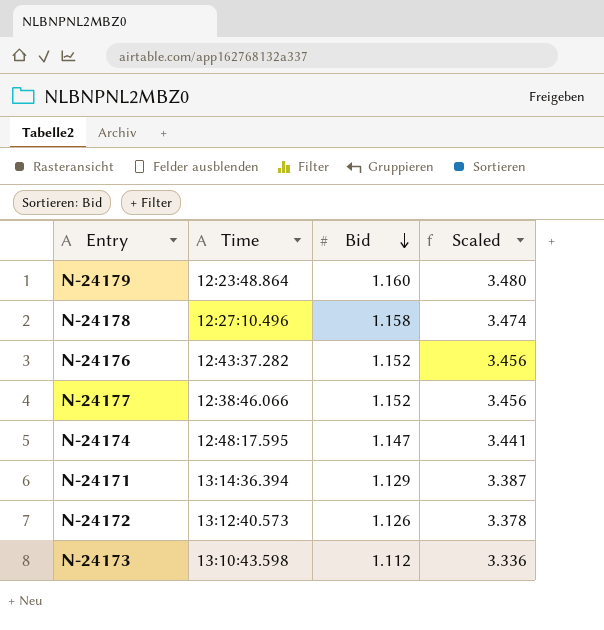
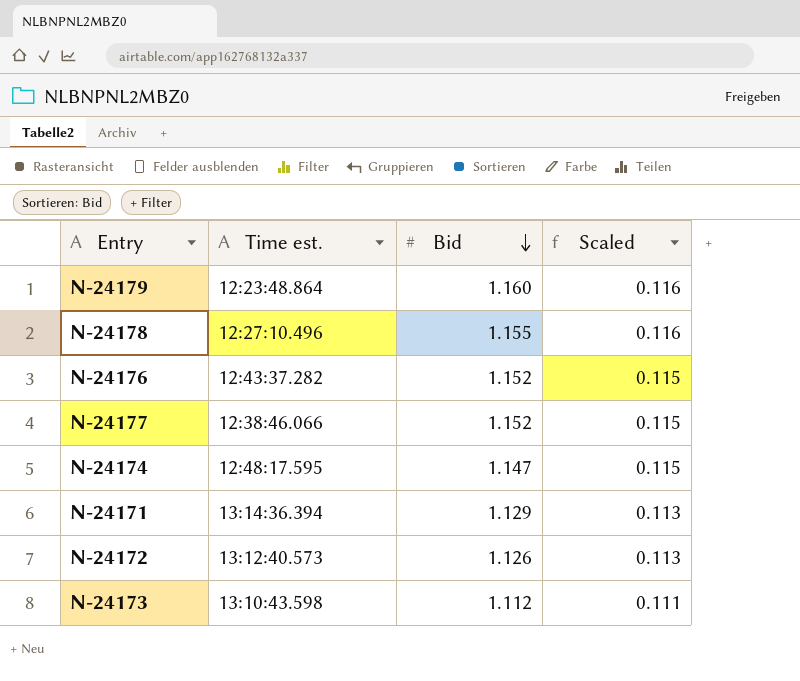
column name: Time -> Time est.
column Scaled | formula: [Bid] * 3 -> [Bid] * 0.1
N-24178 | Bid: 1.158 -> 1.155

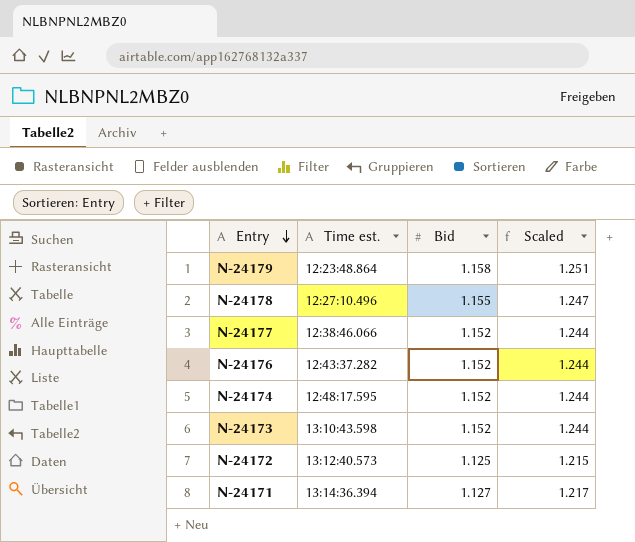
row order: Bid descending -> Entry descending
column Scaled | formula: [Bid] * 0.1 -> [Bid] * 1.08
N-24179 | Bid: 1.160 -> 1.158
N-24174 | Bid: 1.147 -> 1.152
N-24173 | Bid: 1.112 -> 1.152
N-24172 | Bid: 1.126 -> 1.125
N-24171 | Bid: 1.129 -> 1.127

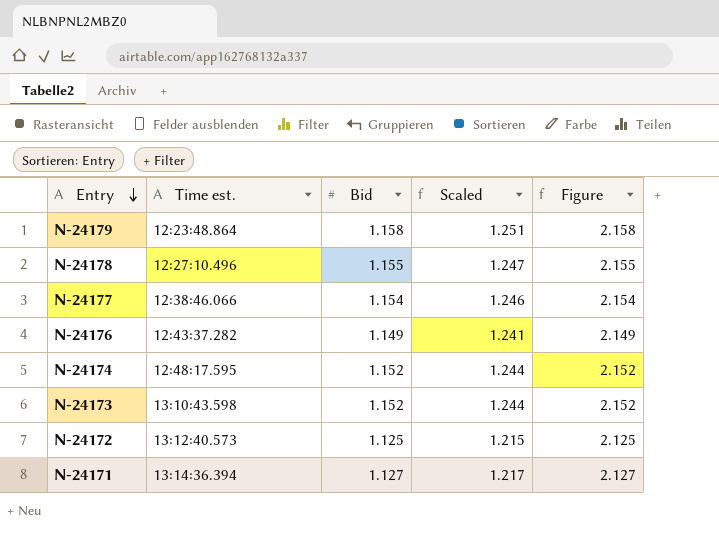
column Figure | formula: none -> [Bid] + 1
N-24177 | Bid: 1.152 -> 1.154
N-24177 | Scaled: 1.244 -> 1.246
N-24176 | Bid: 1.152 -> 1.149
N-24176 | Scaled: 1.244 -> 1.241

